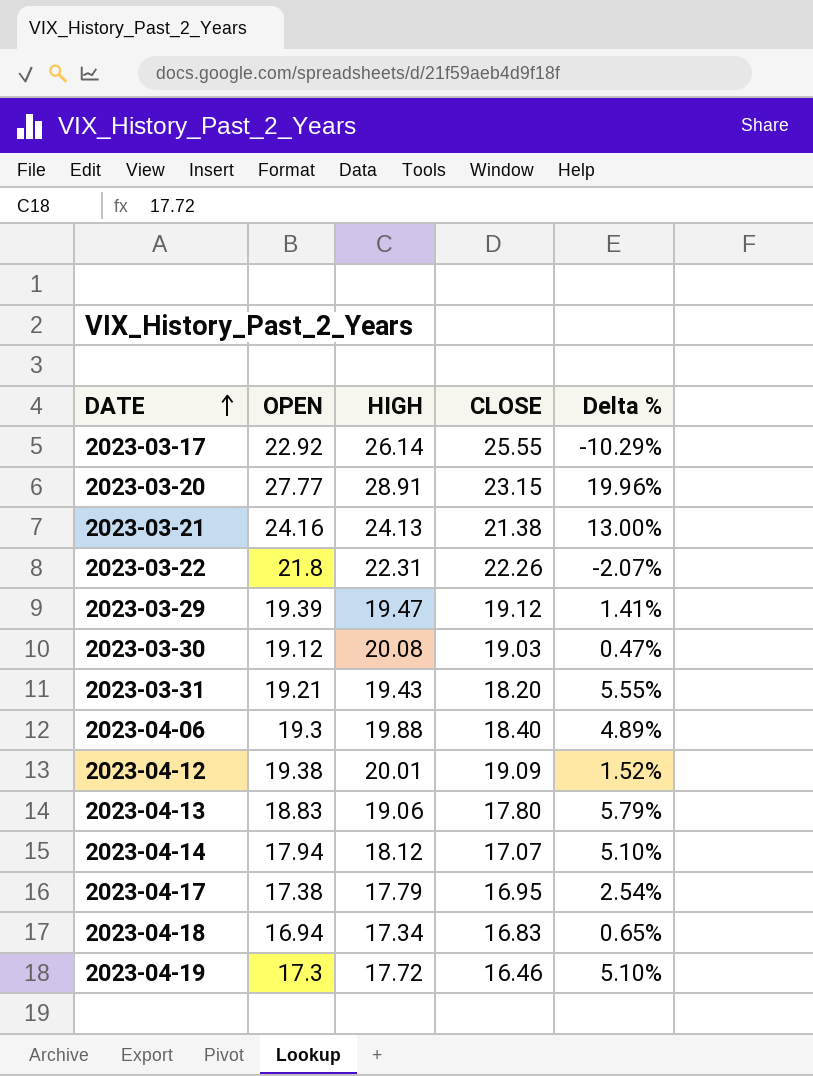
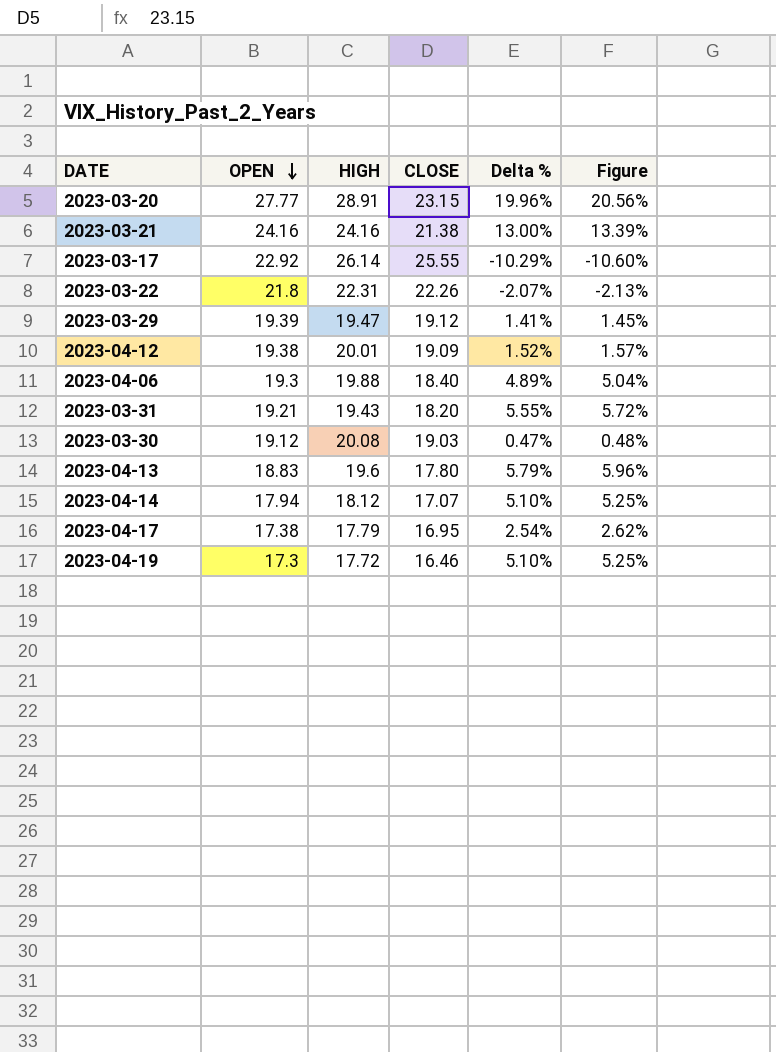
row order: DATE ascending -> OPEN descending
column Figure | formula: none -> [Delta %] * 1.03
row 2023-04-18: 16.94 | 17.34 | 16.83 | 0.65% -> none
2023-03-21 | HIGH: 24.13 -> 24.16
2023-04-13 | HIGH: 19.06 -> 19.6

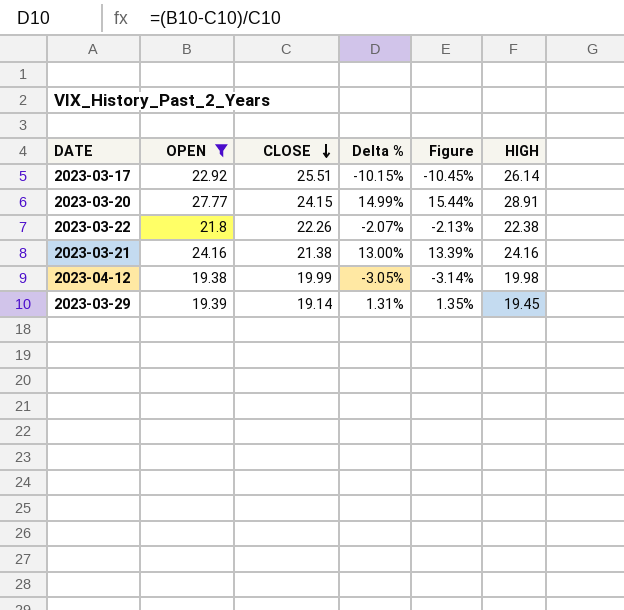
filter: none -> OPEN >= 19.38
row order: OPEN descending -> CLOSE descending
column HIGH | position: 3 -> 6
2023-03-17 | CLOSE: 25.55 -> 25.51
2023-03-17 | Delta %: -10.29% -> -10.15%
2023-03-17 | Figure: -10.60% -> -10.45%
2023-03-20 | CLOSE: 23.15 -> 24.15
2023-03-20 | Delta %: 19.96% -> 14.99%
2023-03-20 | Figure: 20.56% -> 15.44%
2023-03-22 | HIGH: 22.31 -> 22.38
2023-04-12 | CLOSE: 19.09 -> 19.99
2023-04-12 | Delta %: 1.52% -> -3.05%
2023-04-12 | Figure: 1.57% -> -3.14%
2023-04-12 | HIGH: 20.01 -> 19.98
2023-03-29 | CLOSE: 19.12 -> 19.14
2023-03-29 | Delta %: 1.41% -> 1.31%
2023-03-29 | Figure: 1.45% -> 1.35%
2023-03-29 | HIGH: 19.47 -> 19.45

